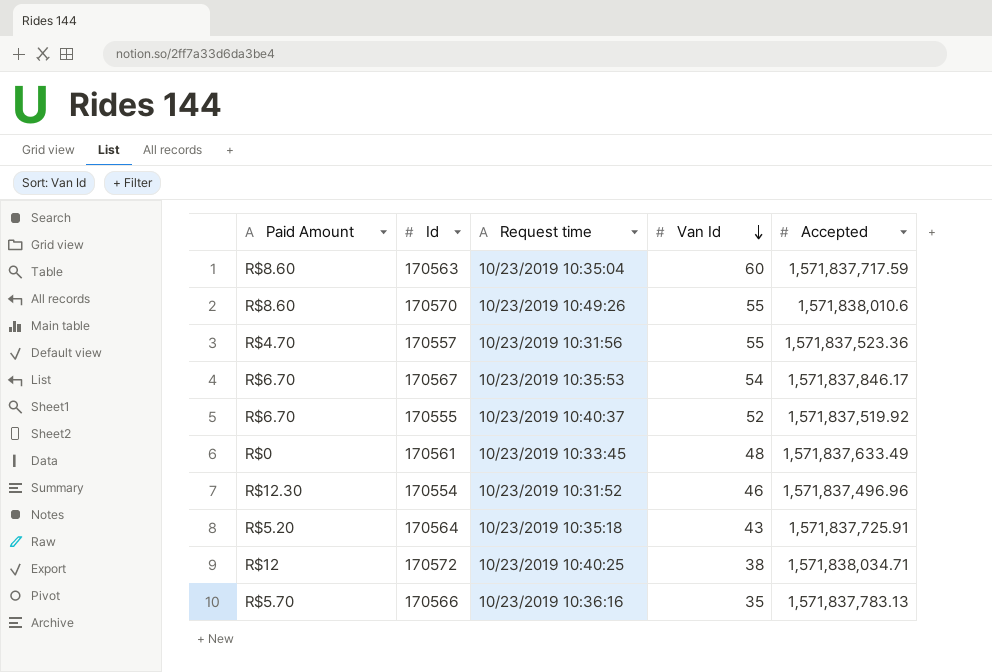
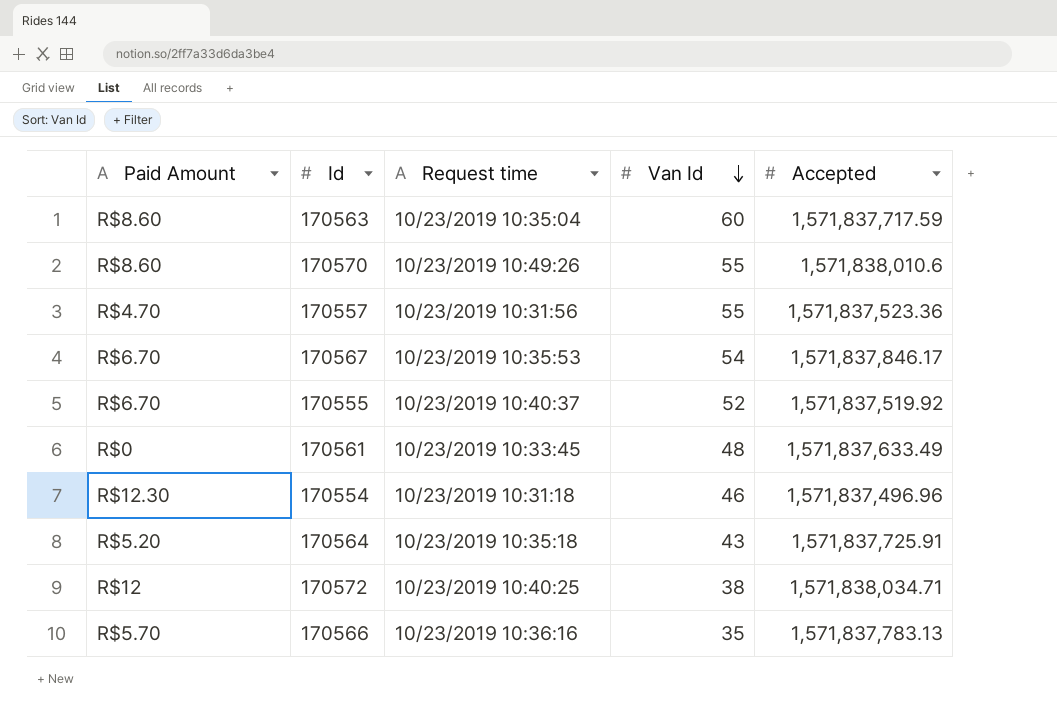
170554 | Request time: 10/23/2019 10:31:52 -> 10/23/2019 10:31:18

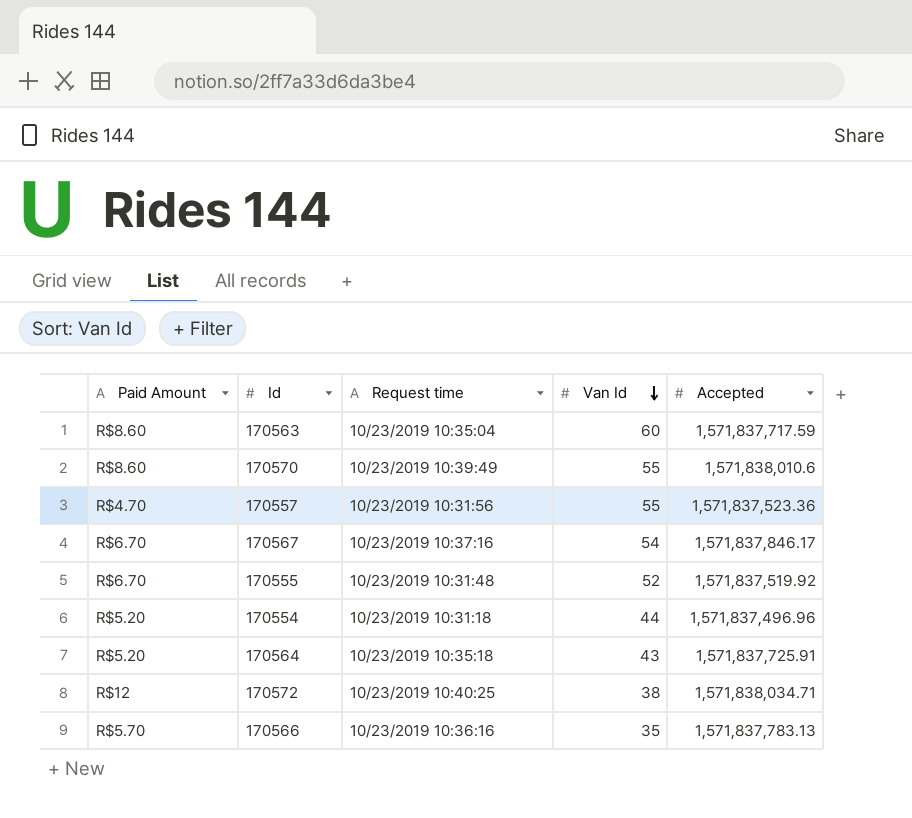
row 170561: R$0 | 10/23/2019 10:33:45 | 48 | 1,571,837,633.49 -> none
170570 | Request time: 10/23/2019 10:49:26 -> 10/23/2019 10:39:49
170567 | Request time: 10/23/2019 10:35:53 -> 10/23/2019 10:37:16
170555 | Request time: 10/23/2019 10:40:37 -> 10/23/2019 10:31:48
170554 | Paid Amount: R$12.30 -> R$5.20
170554 | Van Id: 46 -> 44

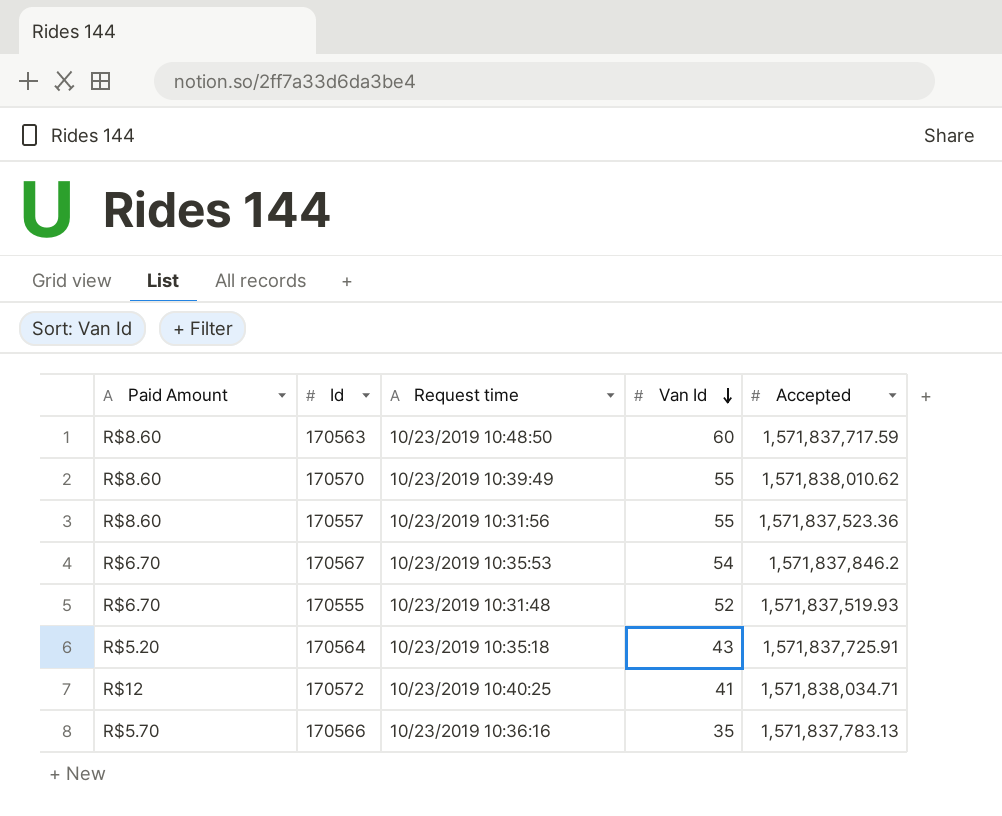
row 170554: R$5.20 | 10/23/2019 10:31:18 | 44 | 1,571,837,496.96 -> none
170563 | Request time: 10/23/2019 10:35:04 -> 10/23/2019 10:48:50
170570 | Accepted: 1,571,838,010.6 -> 1,571,838,010.62
170557 | Paid Amount: R$4.70 -> R$8.60
170567 | Request time: 10/23/2019 10:37:16 -> 10/23/2019 10:35:53
170567 | Accepted: 1,571,837,846.17 -> 1,571,837,846.2
170555 | Accepted: 1,571,837,519.92 -> 1,571,837,519.93
170572 | Van Id: 38 -> 41

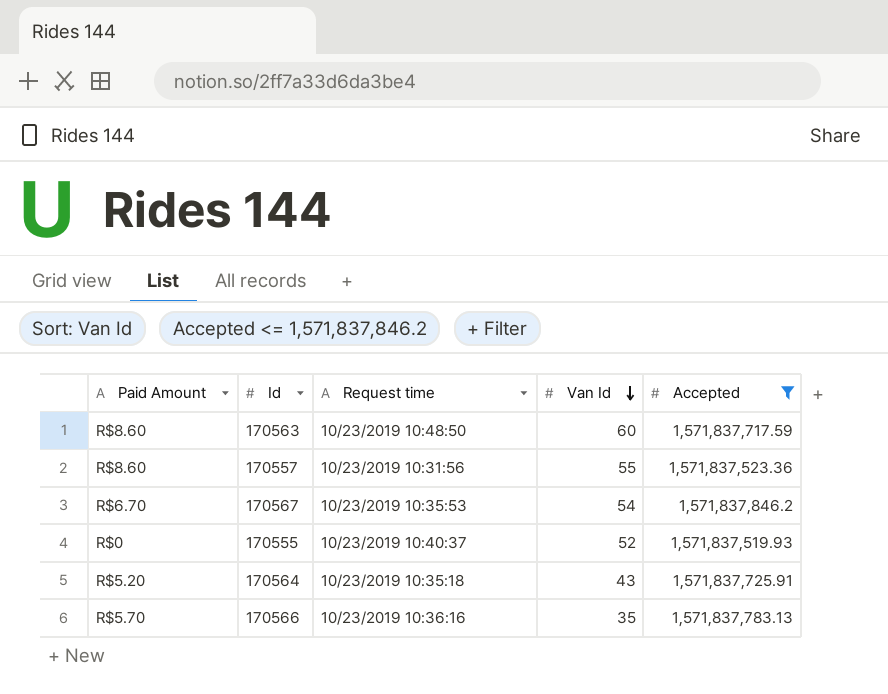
filter: none -> Accepted <= 1,571,837,846.2
170555 | Paid Amount: R$6.70 -> R$0
170555 | Request time: 10/23/2019 10:31:48 -> 10/23/2019 10:40:37

